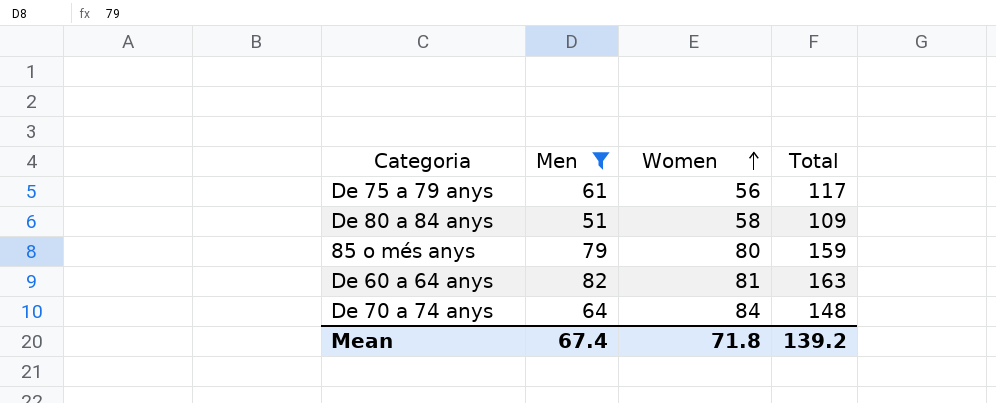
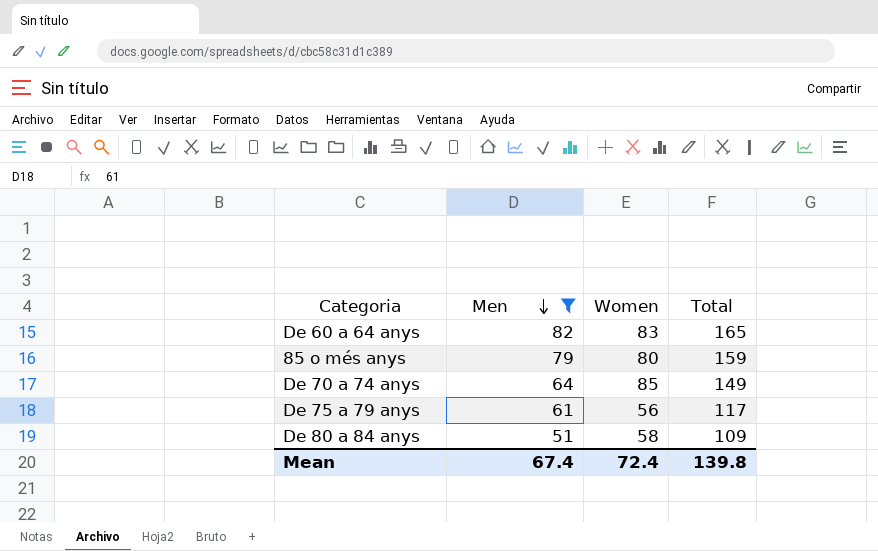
row order: Women ascending -> Men descending
De 60 a 64 anys | Women: 81 -> 83
De 60 a 64 anys | Total: 163 -> 165
De 70 a 74 anys | Women: 84 -> 85
De 70 a 74 anys | Total: 148 -> 149
Mean | Women: 71.8 -> 72.4
Mean | Total: 139.2 -> 139.8

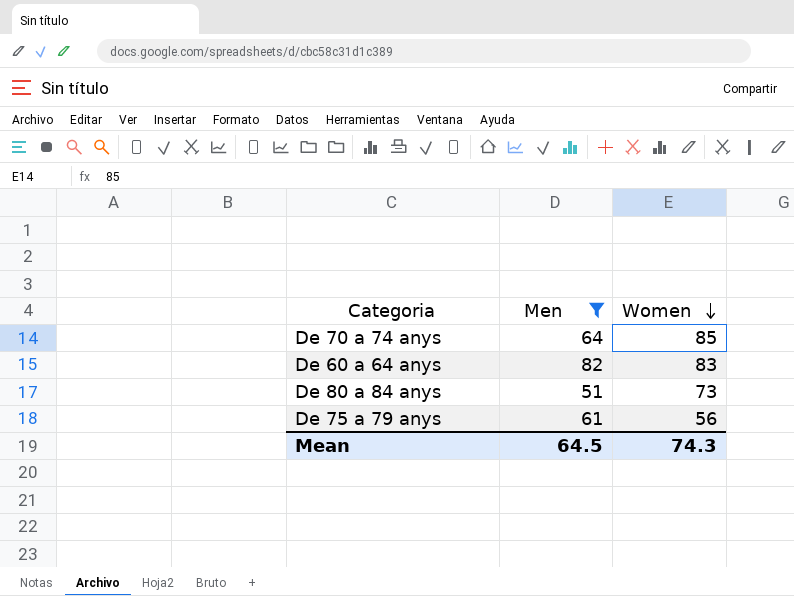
row order: Men descending -> Women descending
column Total | formula: [Men] + [Women] -> none
row 85 o més anys: 79 | 80 | 159 -> none
De 80 a 84 anys | Women: 58 -> 73
Mean | Men: 67.4 -> 64.5
Mean | Women: 72.4 -> 74.3

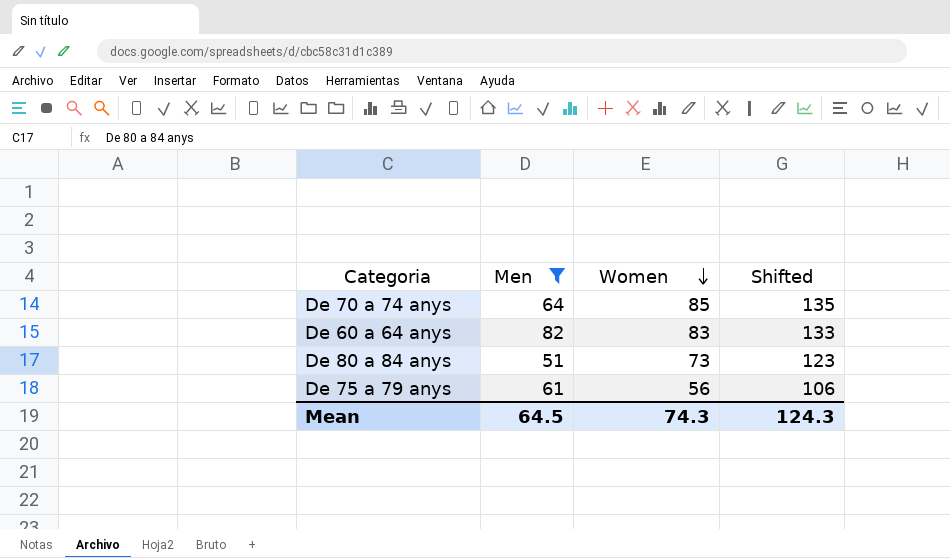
column Shifted | formula: none -> [Women] + 50

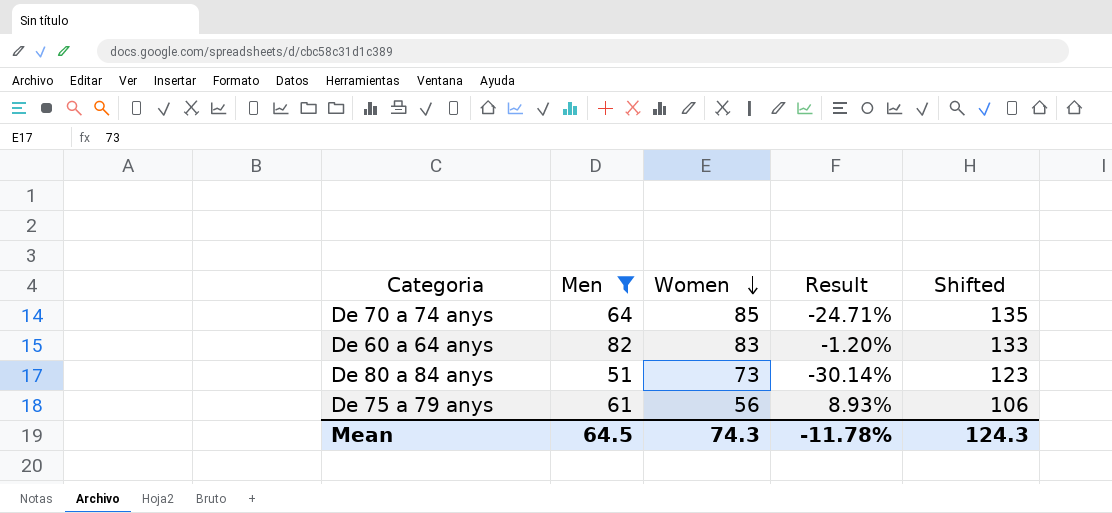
column Result | formula: none -> ([Men] - [Women]) / [Women]

